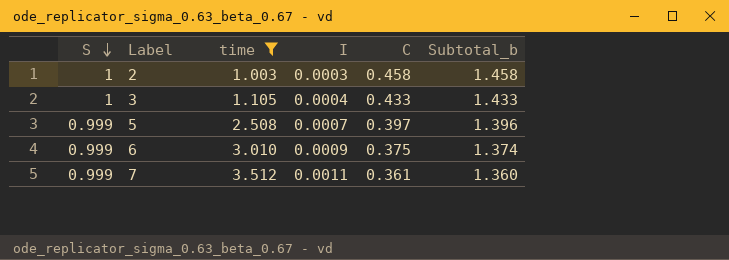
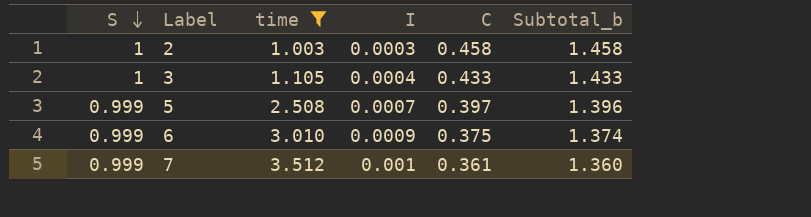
7 | I: 0.0011 -> 0.001

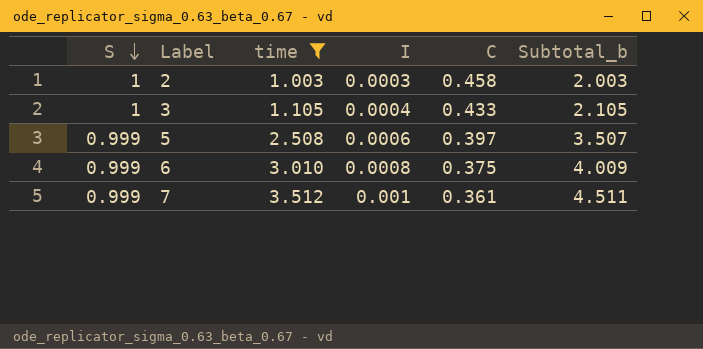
column Subtotal_b | formula: [S] + [C] -> [S] + [time]
5 | I: 0.0007 -> 0.0006
6 | I: 0.0009 -> 0.0008

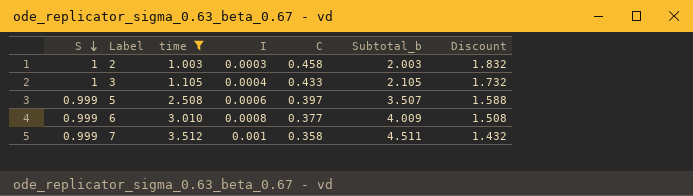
column Discount | formula: none -> [C] * 4
6 | C: 0.375 -> 0.377
7 | C: 0.361 -> 0.358

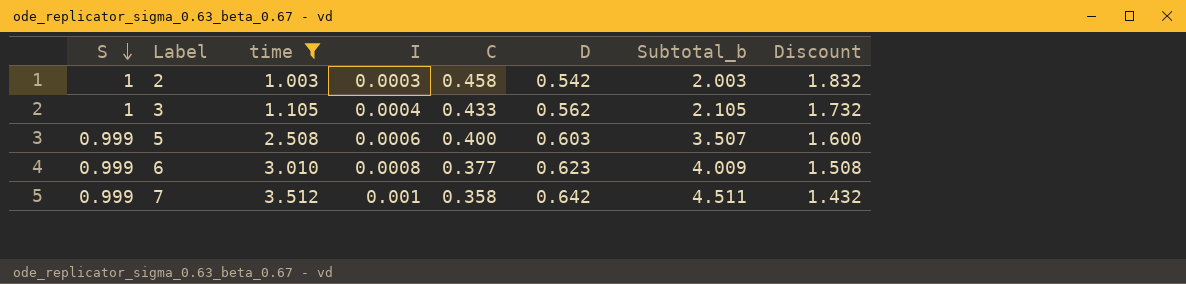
column D | position: none -> 6
5 | C: 0.397 -> 0.400
5 | Discount: 1.588 -> 1.600

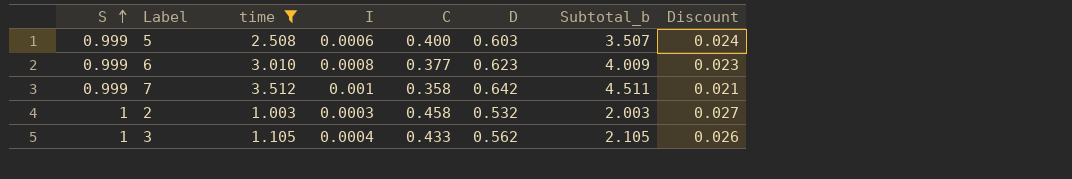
row order: S descending -> S ascending
column Discount | formula: [C] * 4 -> [C] * 0.06
2 | D: 0.542 -> 0.532

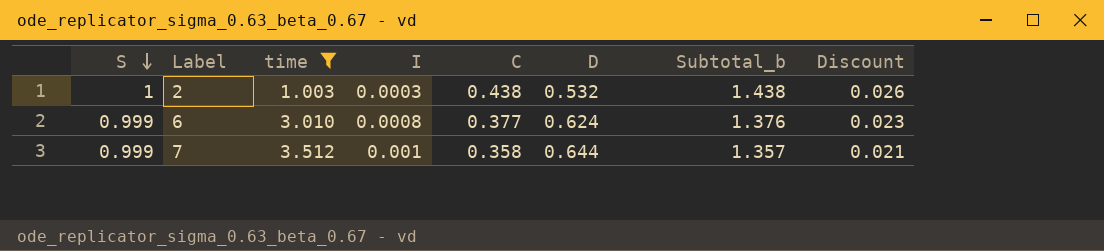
row order: S ascending -> S descending
column Subtotal_b | formula: [S] + [time] -> [S] + [C]
row 5: 0.999 | 2.508 | 0.0006 | 0.400 | 0.603 | 3.507 | 0.024 -> none
row 3: 1 | 1.105 | 0.0004 | 0.433 | 0.562 | 2.105 | 0.026 -> none
2 | C: 0.458 -> 0.438
2 | Discount: 0.027 -> 0.026
6 | D: 0.623 -> 0.624
7 | D: 0.642 -> 0.644

